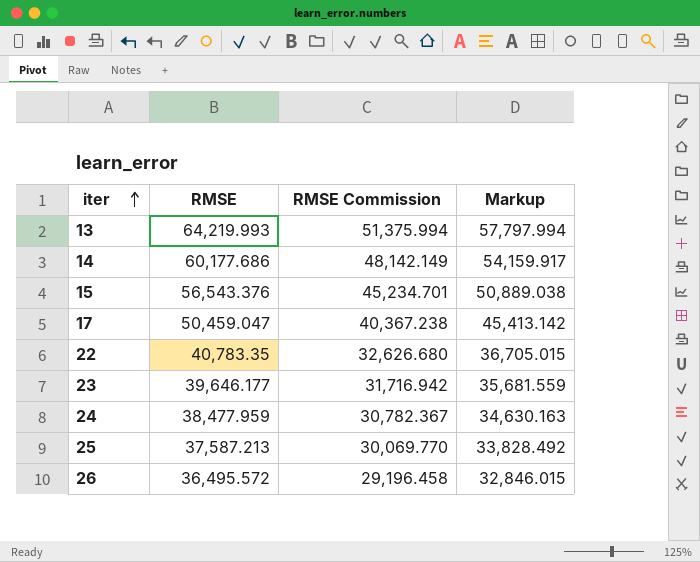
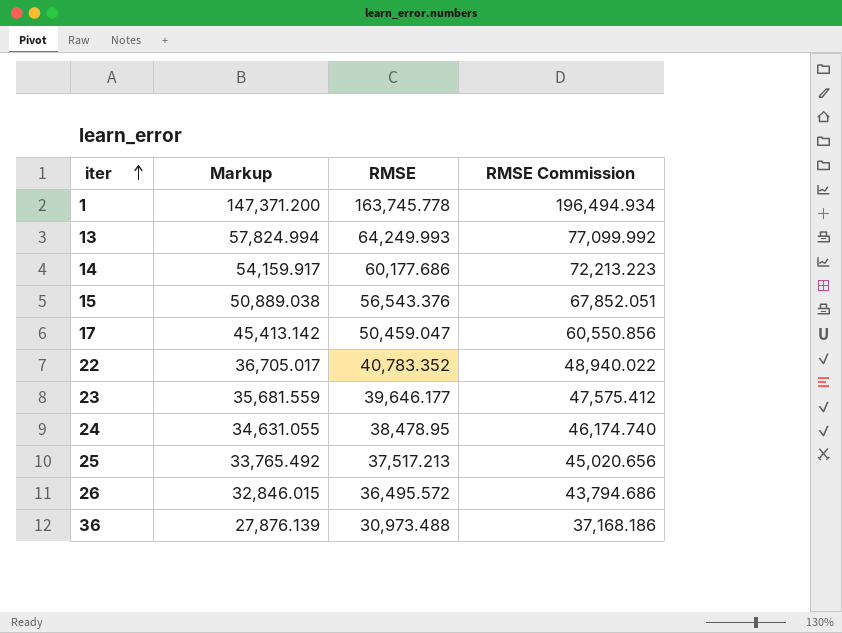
column Markup | position: 4 -> 2
column RMSE Commission | formula: [RMSE] * 0.8 -> [RMSE] * 1.2
row 1: none -> 147,371.200 | 163,745.778 | 196,494.934
13 | Markup: 57,797.994 -> 57,824.994
13 | RMSE: 64,219.993 -> 64,249.993
22 | Markup: 36,705.015 -> 36,705.017
22 | RMSE: 40,783.35 -> 40,783.352
24 | Markup: 34,630.163 -> 34,631.055
24 | RMSE: 38,477.959 -> 38,478.95
25 | Markup: 33,828.492 -> 33,765.492
25 | RMSE: 37,587.213 -> 37,517.213
row 36: none -> 27,876.139 | 30,973.488 | 37,168.186

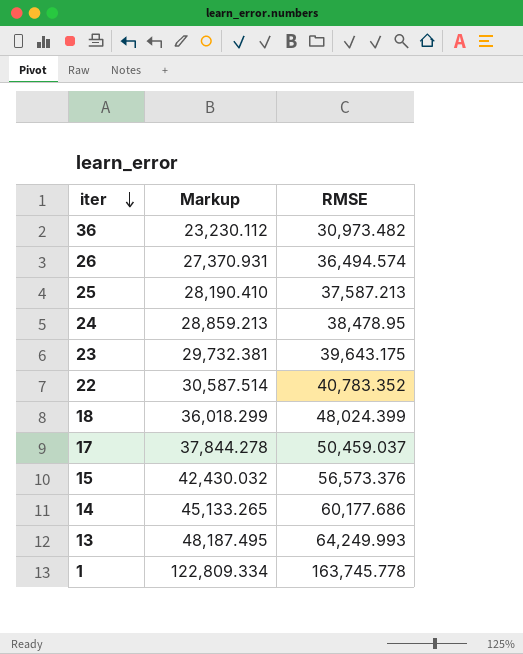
row order: iter ascending -> iter descending
column RMSE Commission | formula: [RMSE] * 1.2 -> none
column Markup | formula: [RMSE] * 0.9 -> [RMSE] * 0.75
36 | RMSE: 30,973.488 -> 30,973.482
26 | RMSE: 36,495.572 -> 36,494.574
25 | RMSE: 37,517.213 -> 37,587.213
23 | RMSE: 39,646.177 -> 39,643.175
row 18: none -> 36,018.299 | 48,024.399
17 | RMSE: 50,459.047 -> 50,459.037
15 | RMSE: 56,543.376 -> 56,573.376

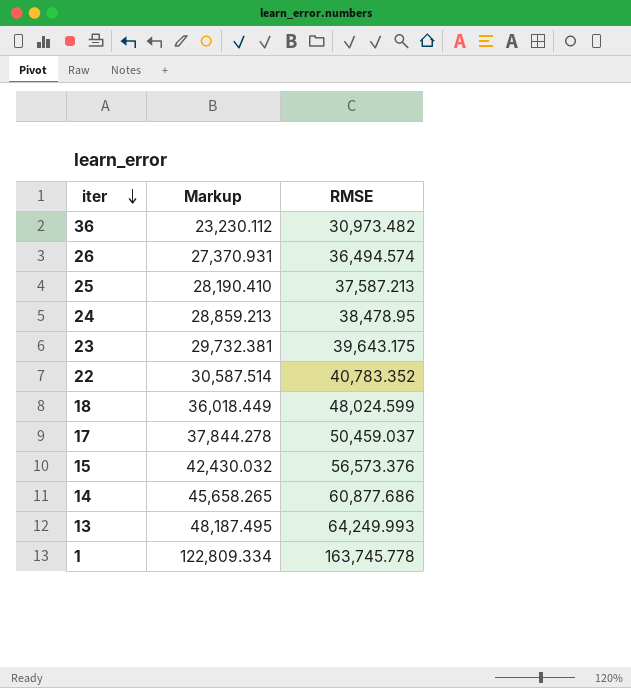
18 | Markup: 36,018.299 -> 36,018.449
18 | RMSE: 48,024.399 -> 48,024.599
14 | Markup: 45,133.265 -> 45,658.265
14 | RMSE: 60,177.686 -> 60,877.686

